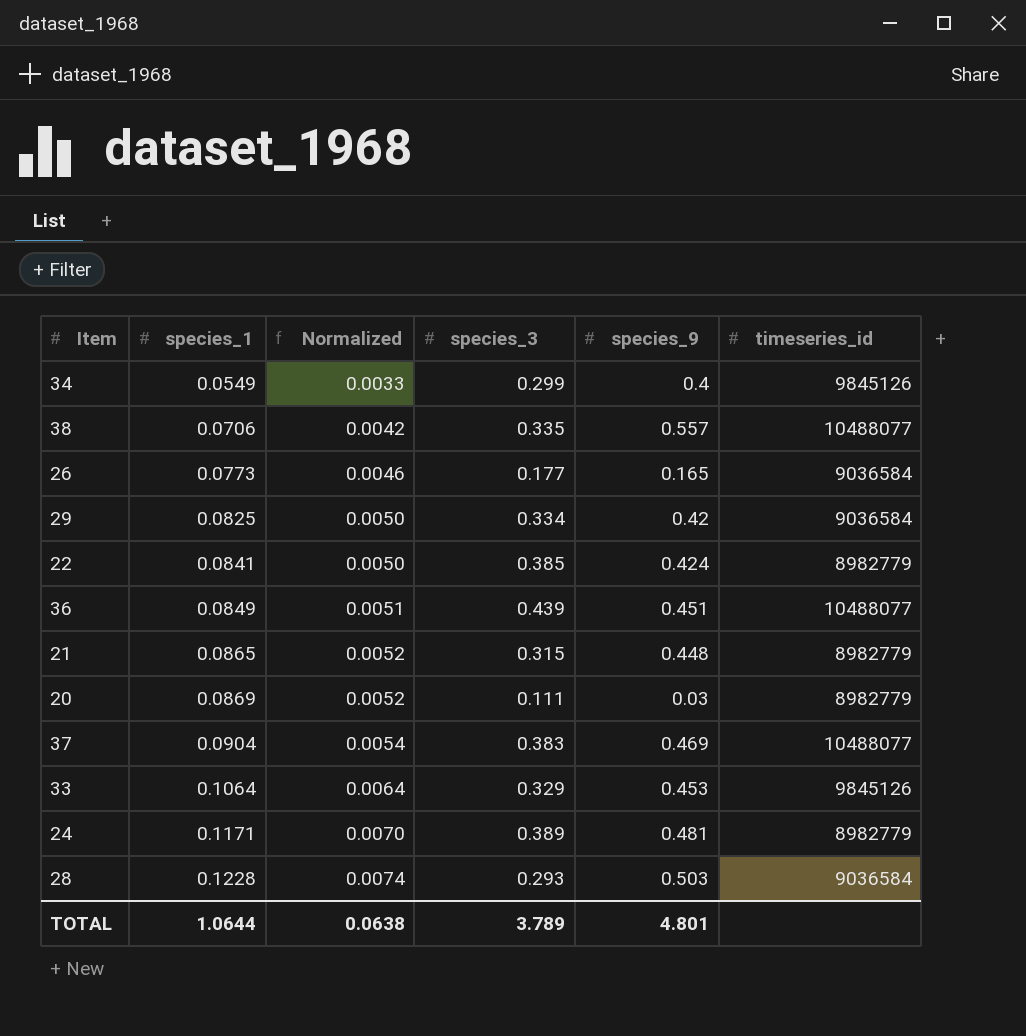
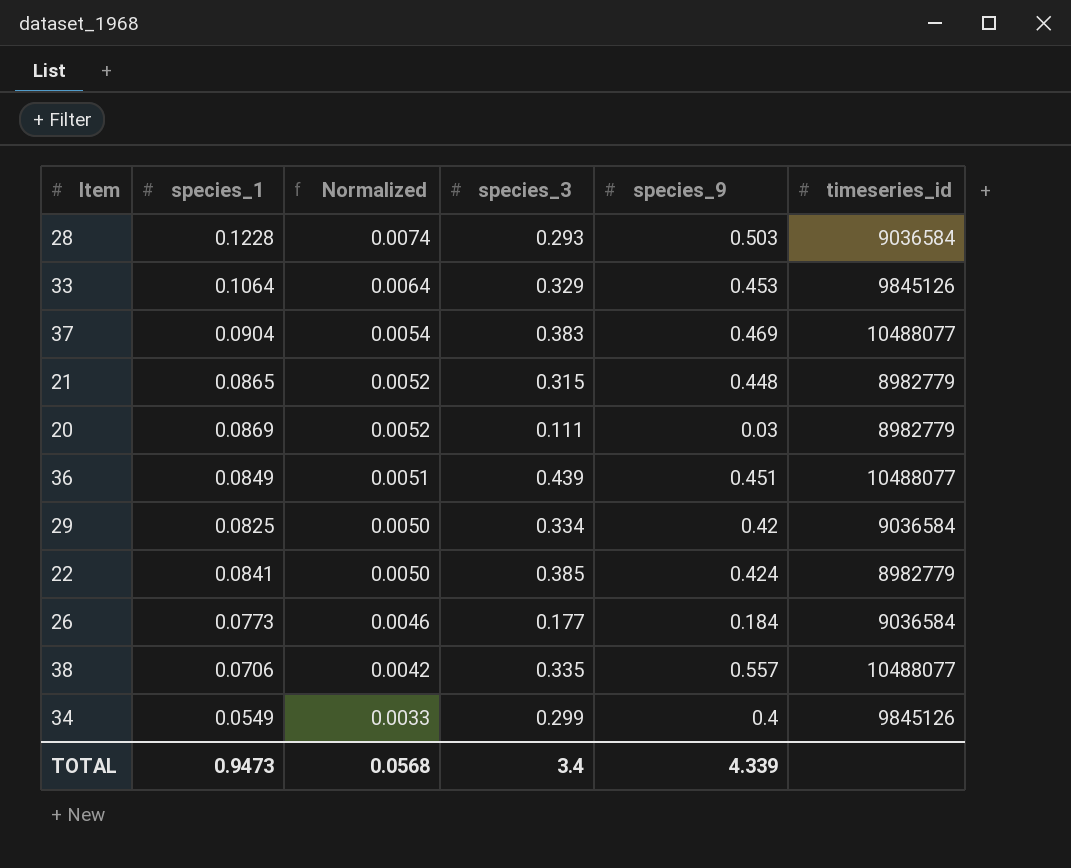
row order: species_1 ascending -> Normalized descending
row 24: 0.1171 | 0.0070 | 0.389 | 0.481 | 8982779 -> none
26 | species_9: 0.165 -> 0.184
TOTAL | species_1: 1.0644 -> 0.9473
TOTAL | Normalized: 0.0638 -> 0.0568
TOTAL | species_3: 3.789 -> 3.4
TOTAL | species_9: 4.801 -> 4.339

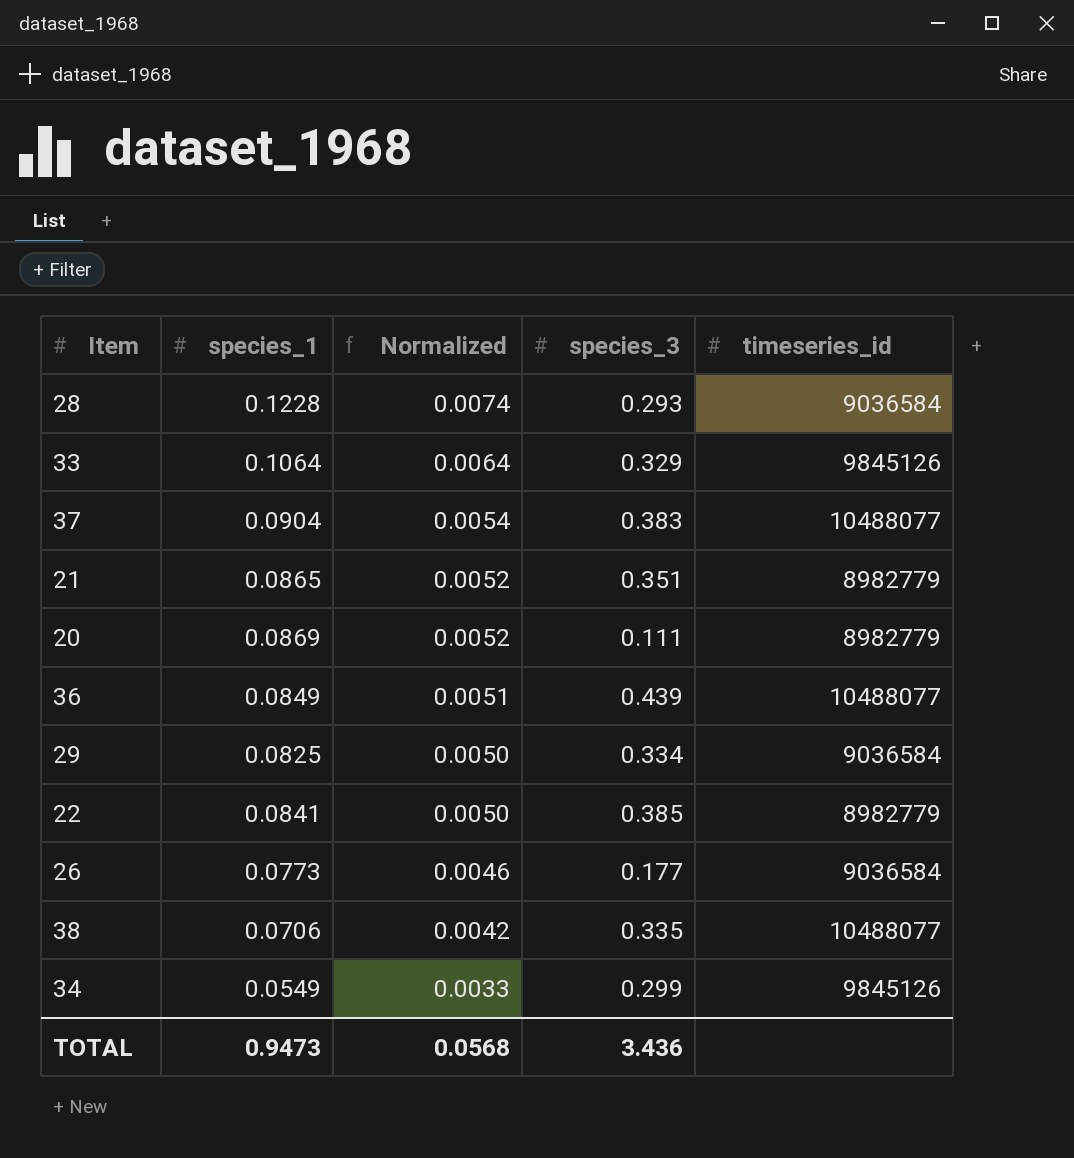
column species_9 | position: 5 -> none
21 | species_3: 0.315 -> 0.351
TOTAL | species_3: 3.4 -> 3.436

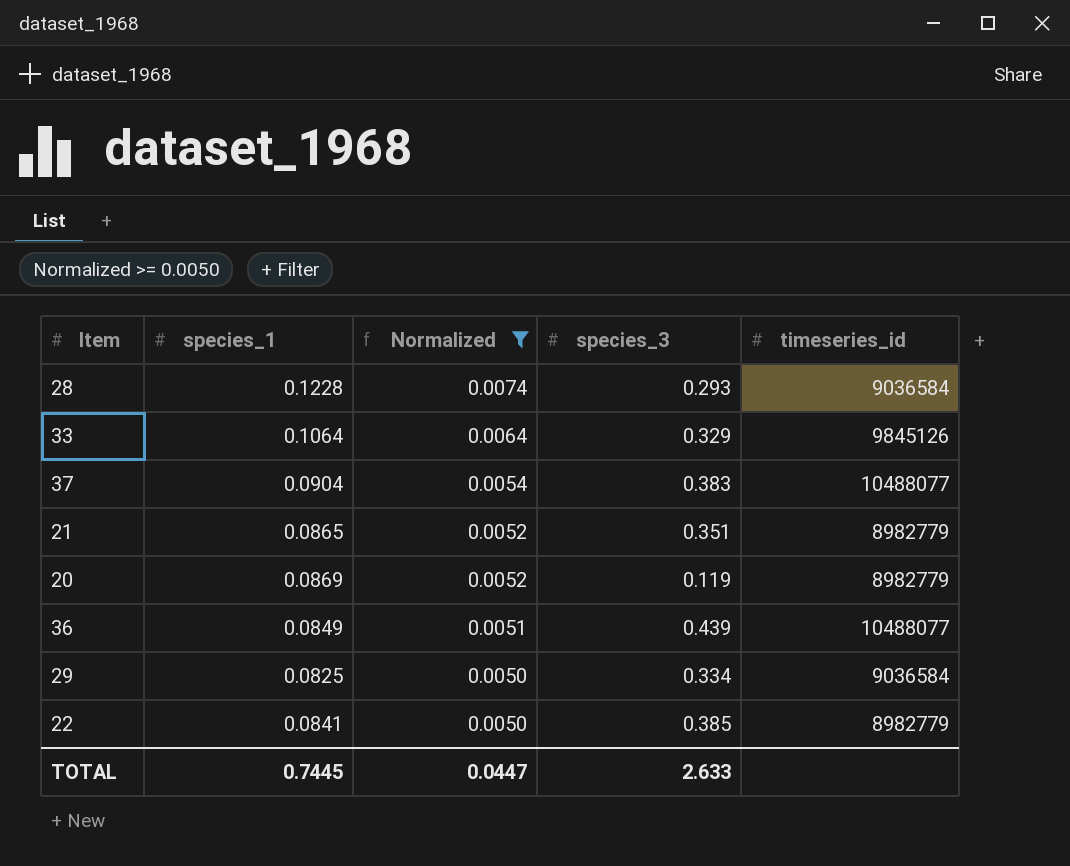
filter: none -> Normalized >= 0.0050
20 | species_3: 0.111 -> 0.119
TOTAL | species_1: 0.9473 -> 0.7445
TOTAL | Normalized: 0.0568 -> 0.0447
TOTAL | species_3: 3.436 -> 2.633

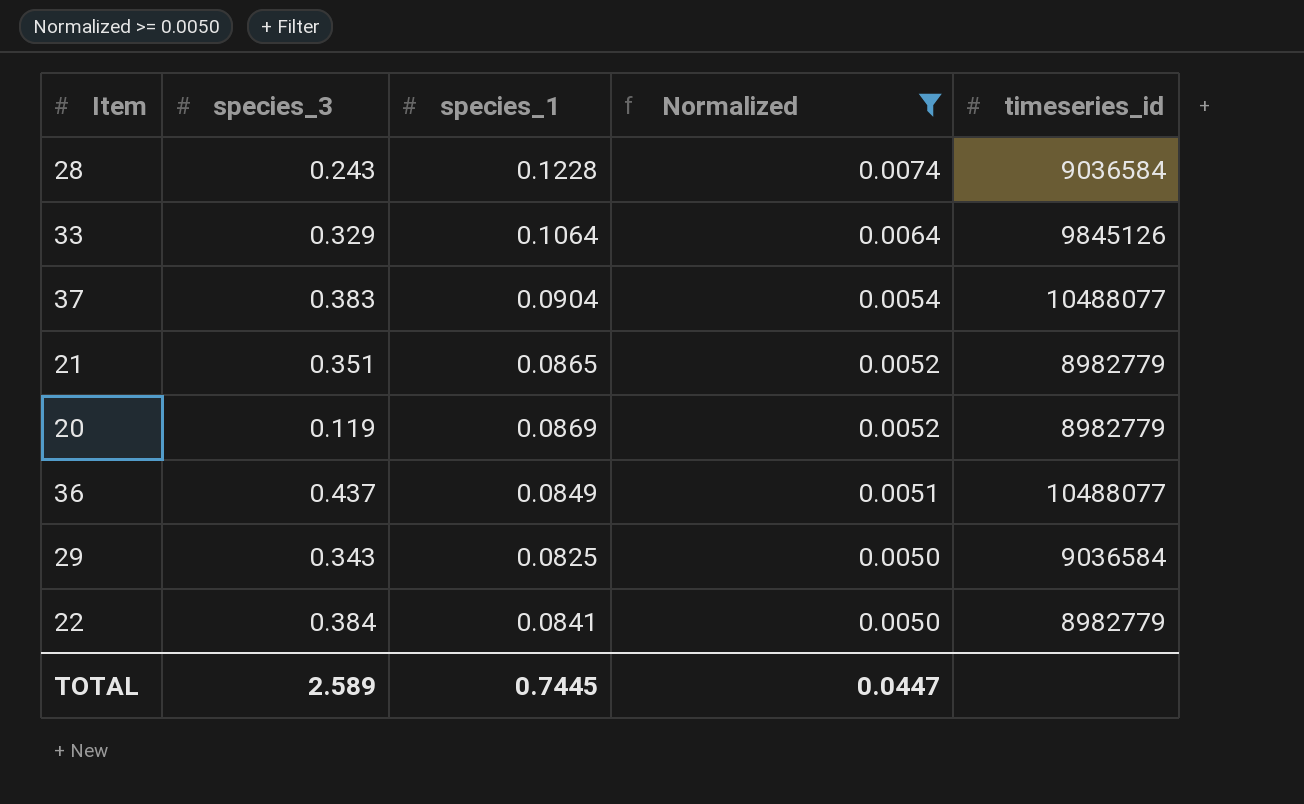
column species_3 | position: 4 -> 2
28 | species_3: 0.293 -> 0.243
36 | species_3: 0.439 -> 0.437
29 | species_3: 0.334 -> 0.343
22 | species_3: 0.385 -> 0.384
TOTAL | species_3: 2.633 -> 2.589

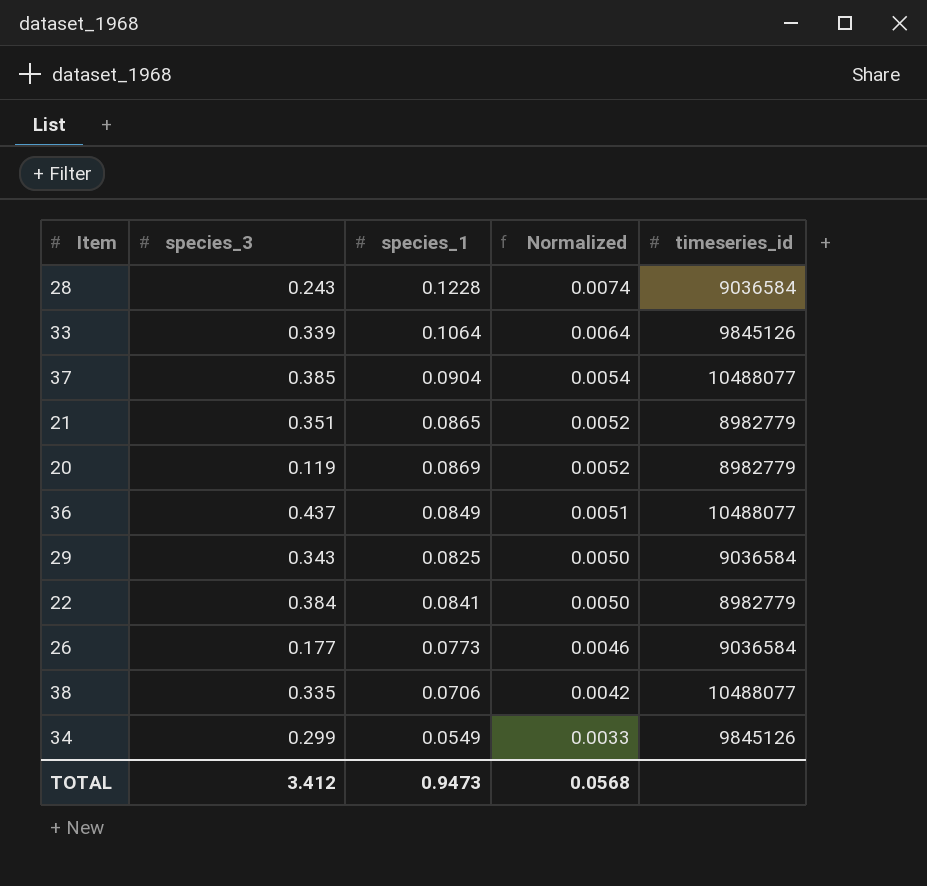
filter: Normalized >= 0.0050 -> none
33 | species_3: 0.329 -> 0.339
37 | species_3: 0.383 -> 0.385
TOTAL | species_3: 2.589 -> 3.412
TOTAL | species_1: 0.7445 -> 0.9473
TOTAL | Normalized: 0.0447 -> 0.0568

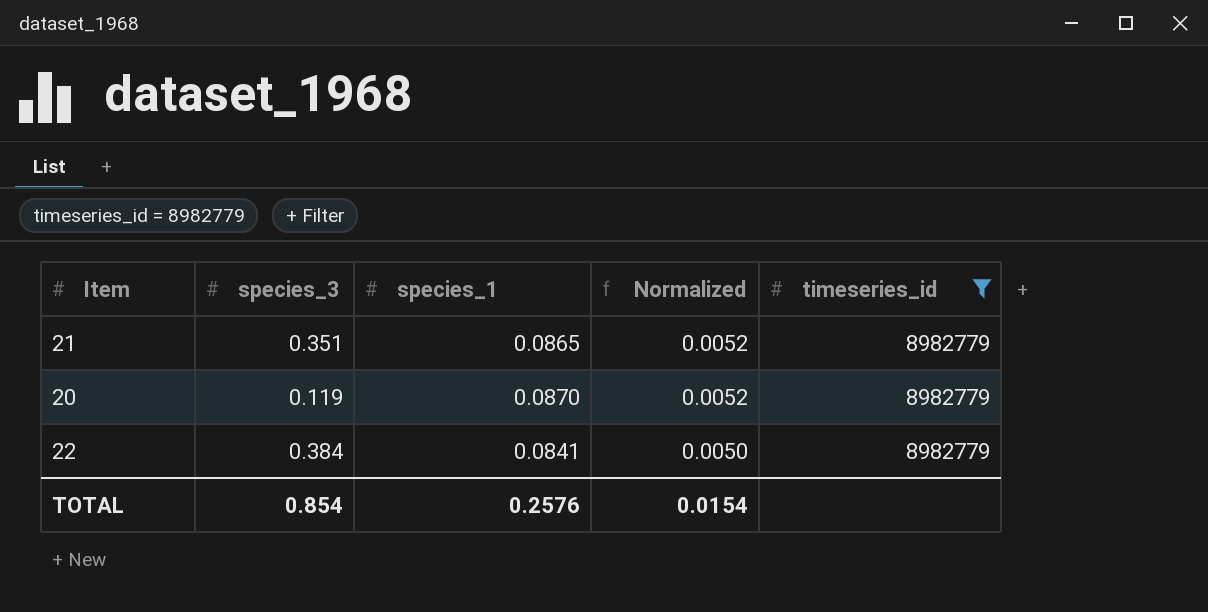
filter: none -> timeseries_id = 8982779
20 | species_1: 0.0869 -> 0.0870
TOTAL | species_3: 3.412 -> 0.854
TOTAL | species_1: 0.9473 -> 0.2576
TOTAL | Normalized: 0.0568 -> 0.0154

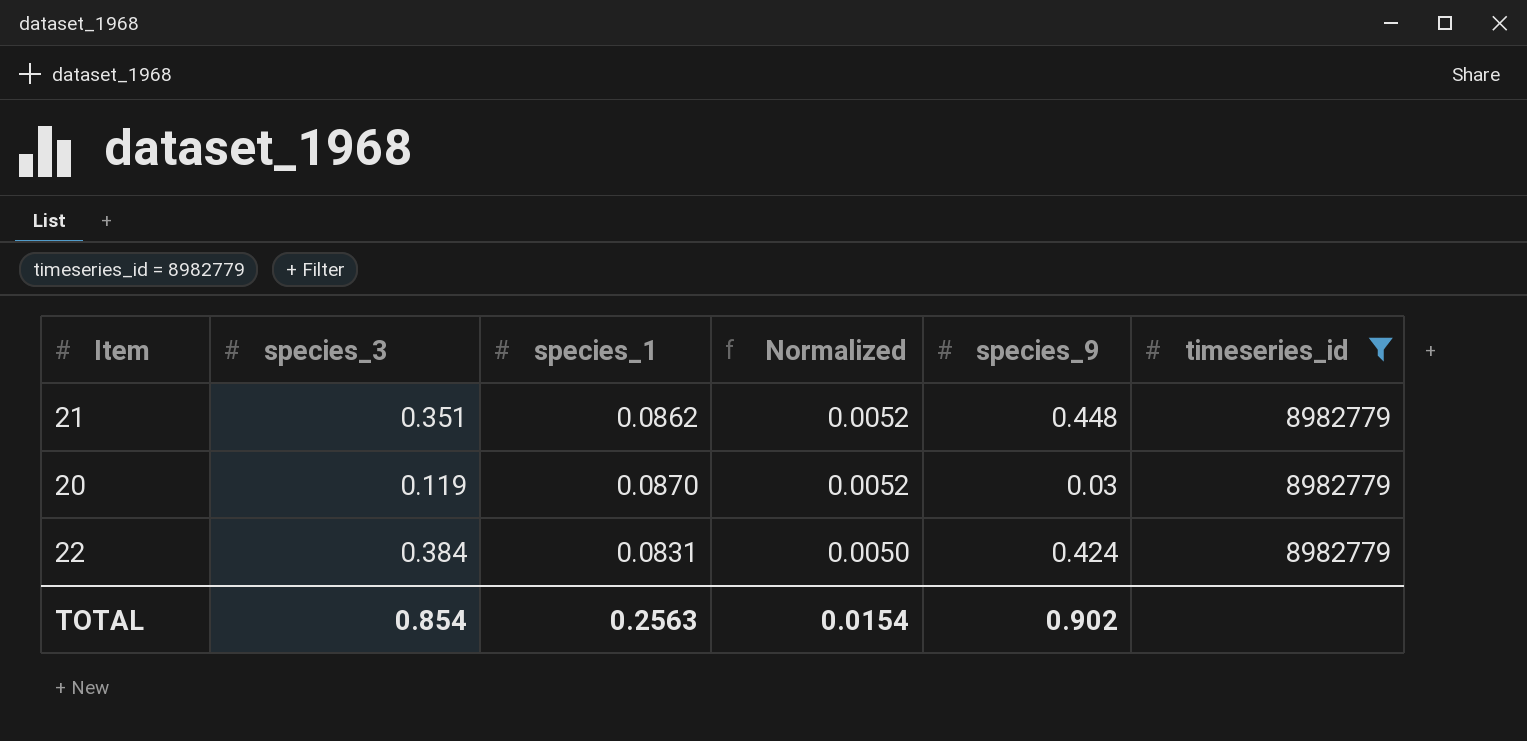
column species_9 | position: none -> 5
21 | species_1: 0.0865 -> 0.0862
22 | species_1: 0.0841 -> 0.0831
TOTAL | species_1: 0.2576 -> 0.2563

